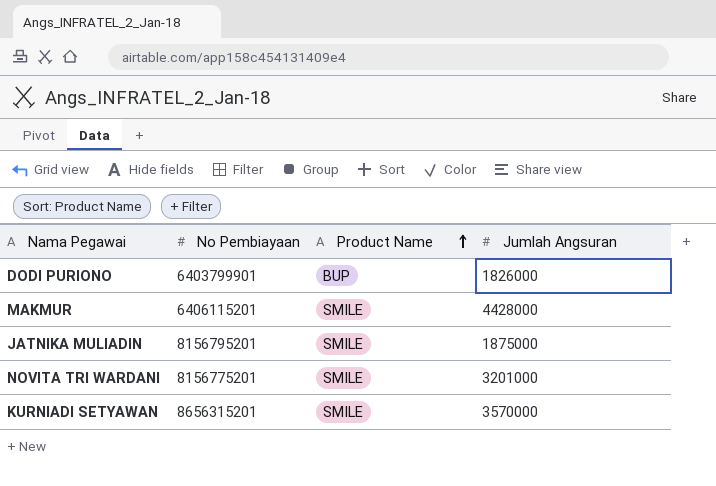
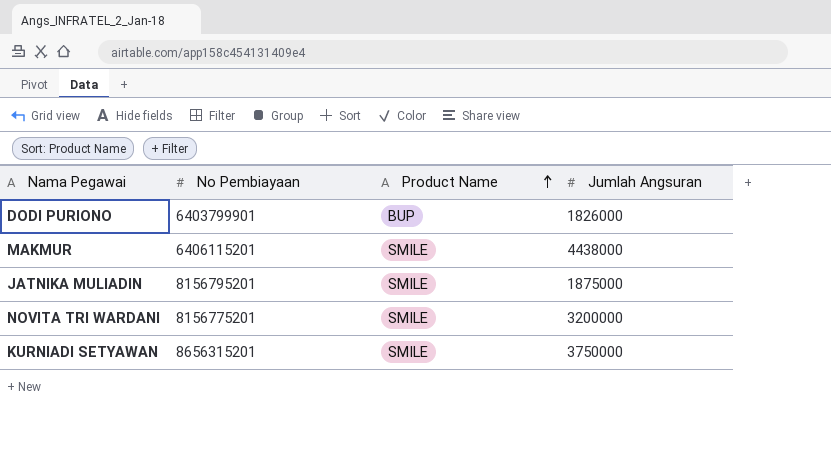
MAKMUR | Jumlah Angsuran: 4428000 -> 4438000
NOVITA TRI WARDANI | Jumlah Angsuran: 3201000 -> 3200000
KURNIADI SETYAWAN | Jumlah Angsuran: 3570000 -> 3750000

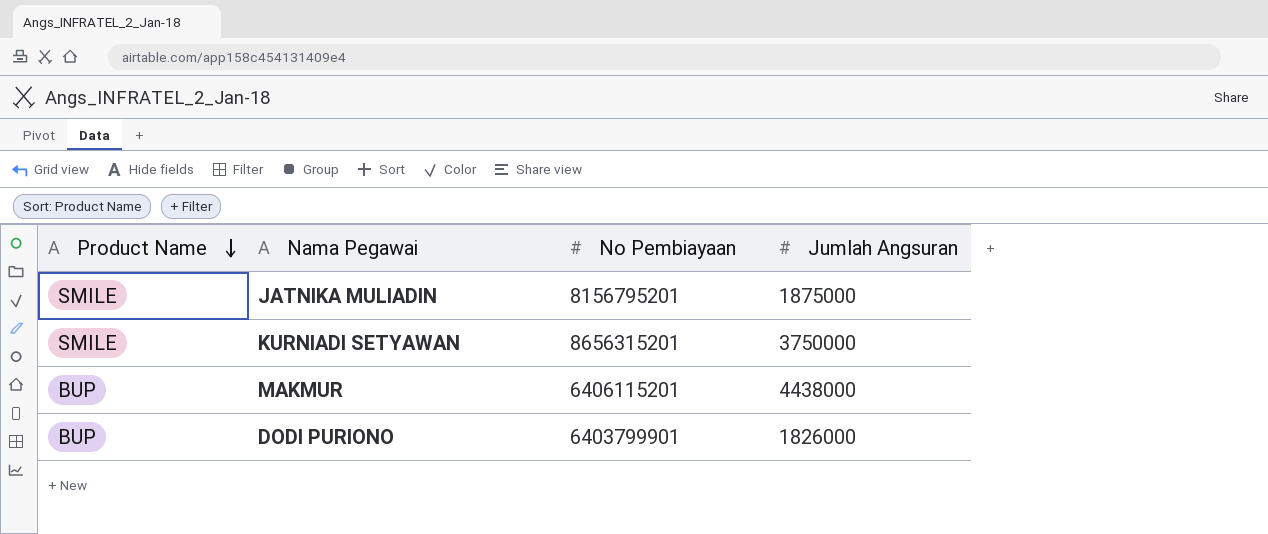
row order: Product Name ascending -> Product Name descending
column Product Name | position: 3 -> 1
row NOVITA TRI WARDANI: 8156775201 | SMILE | 3200000 -> none
MAKMUR | Product Name: SMILE -> BUP

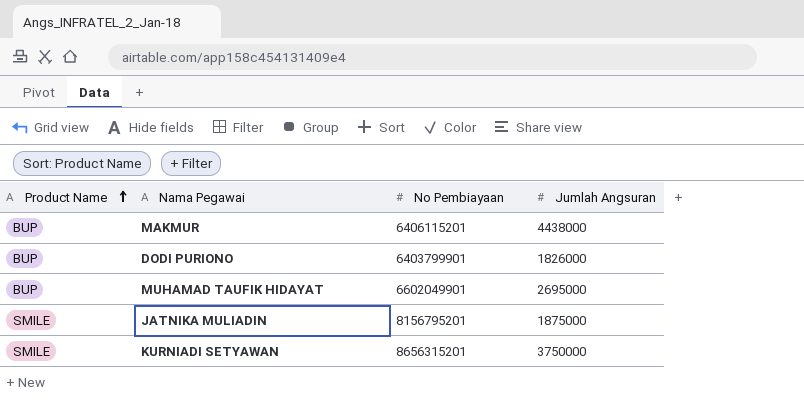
row order: Product Name descending -> Product Name ascending
row MUHAMAD TAUFIK HIDAYAT: none -> BUP | 6602049901 | 2695000

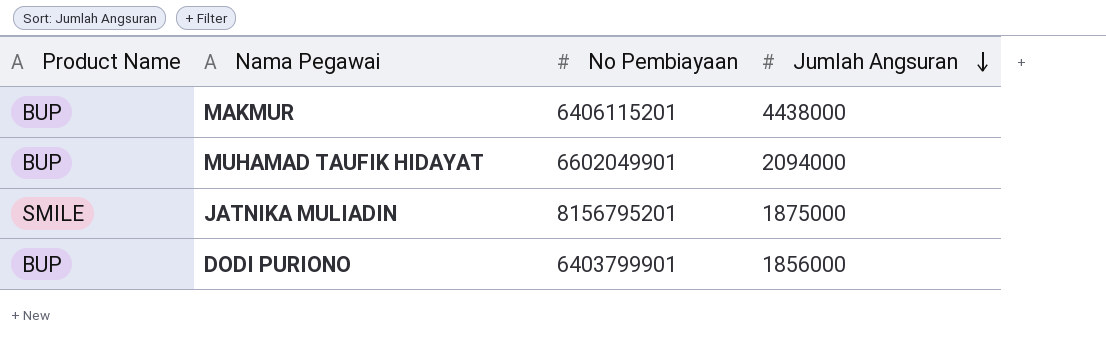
row order: Product Name ascending -> Jumlah Angsuran descending
row KURNIADI SETYAWAN: SMILE | 8656315201 | 3750000 -> none
MUHAMAD TAUFIK HIDAYAT | Jumlah Angsuran: 2695000 -> 2094000
DODI PURIONO | Jumlah Angsuran: 1826000 -> 1856000

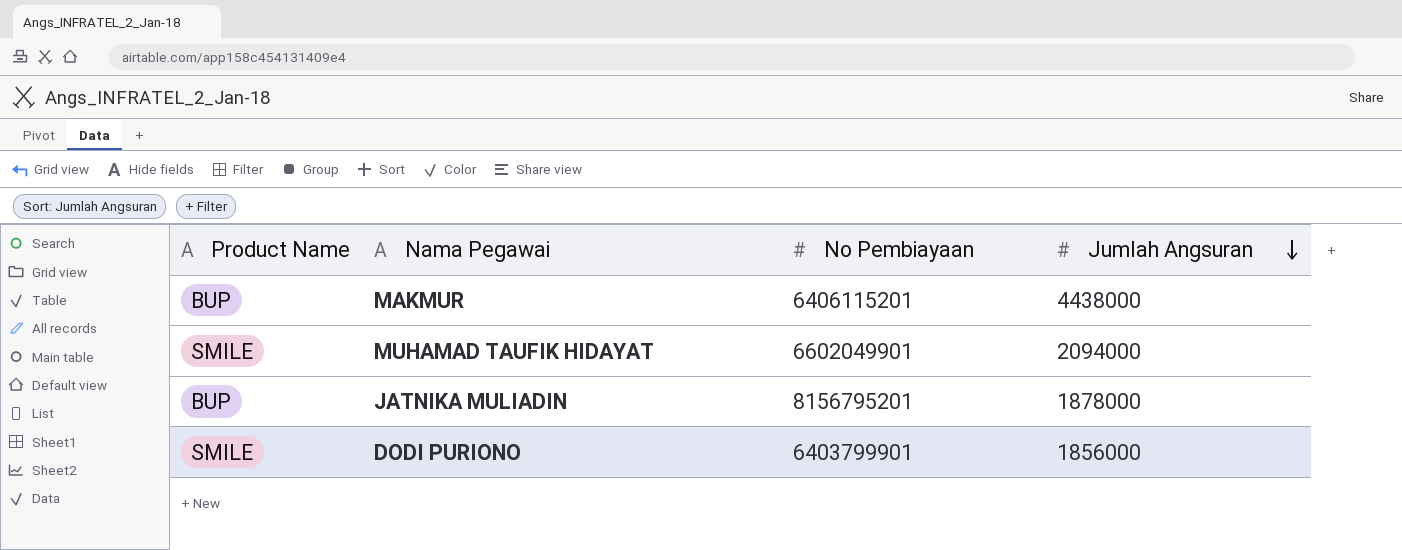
MUHAMAD TAUFIK HIDAYAT | Product Name: BUP -> SMILE
JATNIKA MULIADIN | Product Name: SMILE -> BUP
JATNIKA MULIADIN | Jumlah Angsuran: 1875000 -> 1878000
DODI PURIONO | Product Name: BUP -> SMILE

